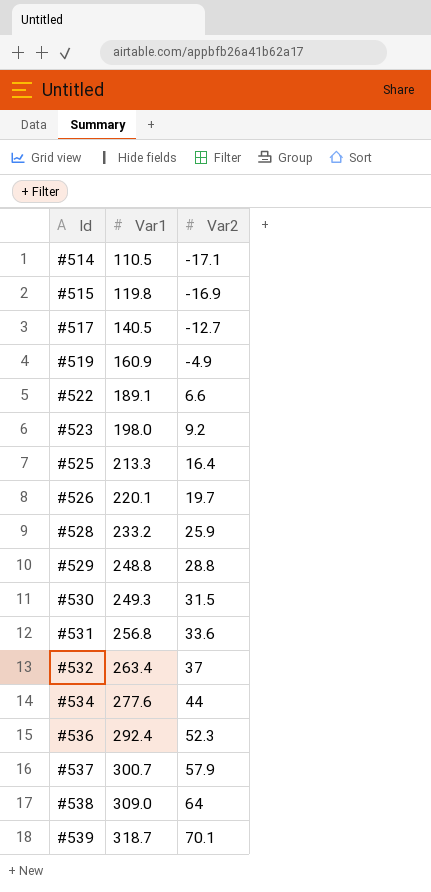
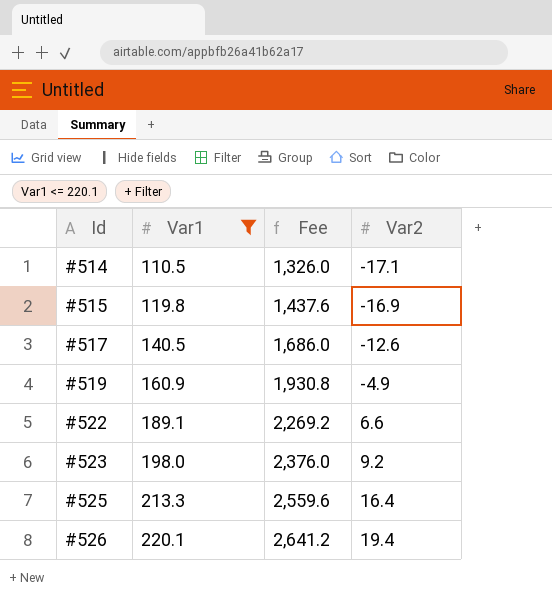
filter: none -> Var1 <= 220.1
column Fee | formula: none -> [Var1] * 12
#517 | Var2: -12.7 -> -12.6
#526 | Var2: 19.7 -> 19.4

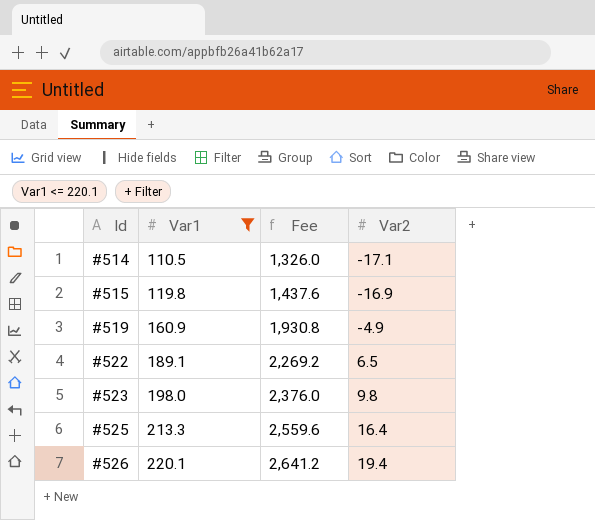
row #517: 140.5 | 1,686.0 | -12.6 -> none
#522 | Var2: 6.6 -> 6.5
#523 | Var2: 9.2 -> 9.8

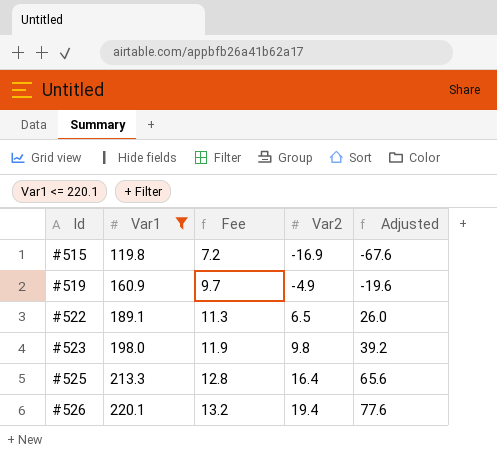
column Fee | formula: [Var1] * 12 -> [Var1] * 0.06
column Adjusted | formula: none -> [Var2] * 4
row #514: 110.5 | 1,326.0 | -17.1 -> none

